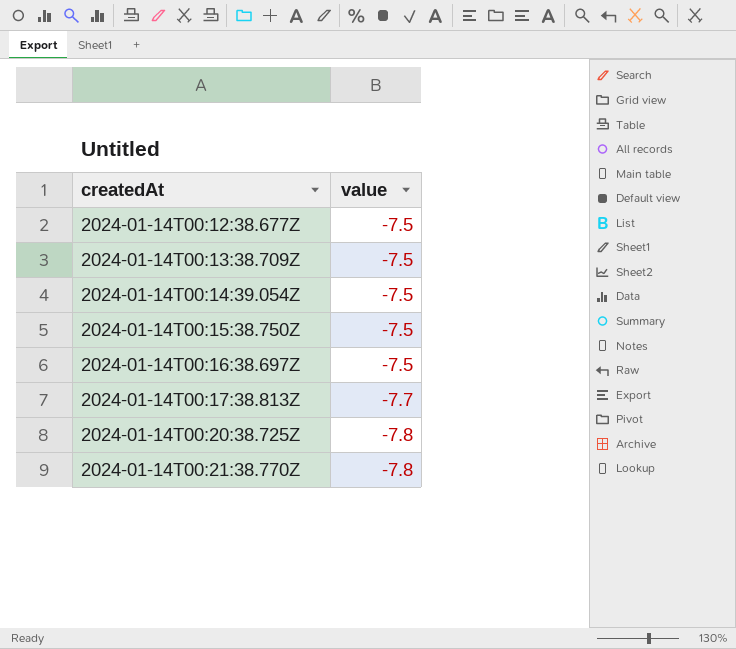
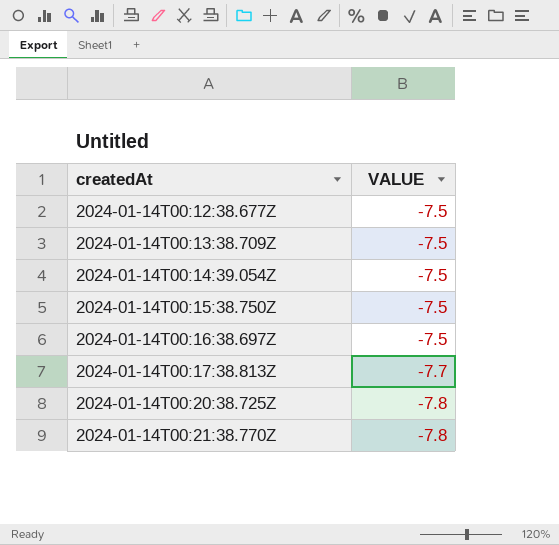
column name: value -> VALUE

